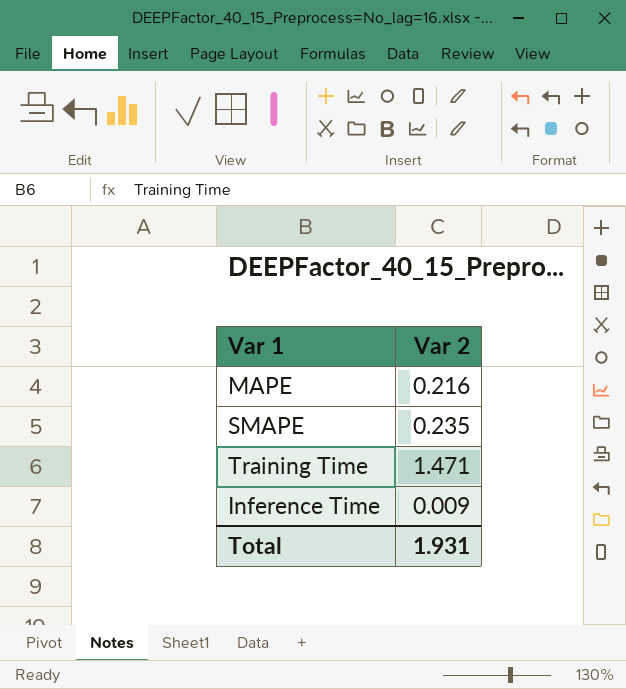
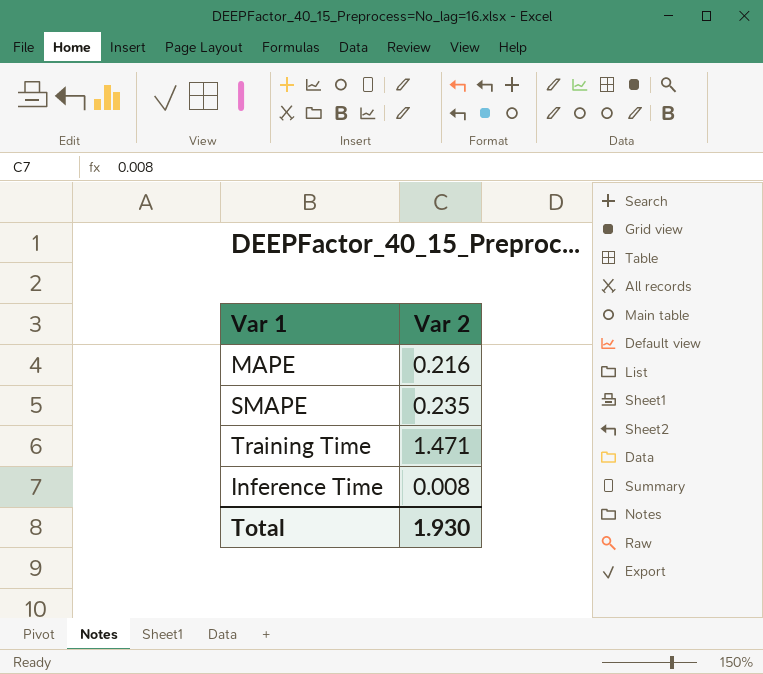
Inference Time | Var 2: 0.009 -> 0.008
Total | Var 2: 1.931 -> 1.930

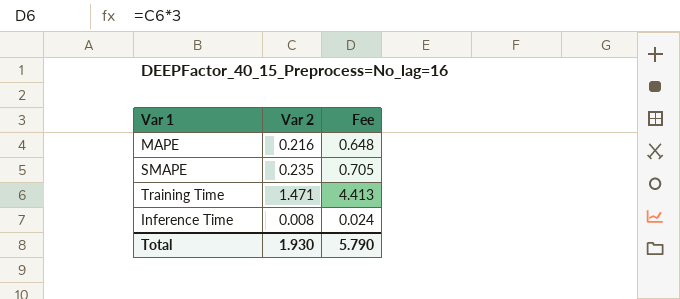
column Fee | formula: none -> [Var 2] * 3

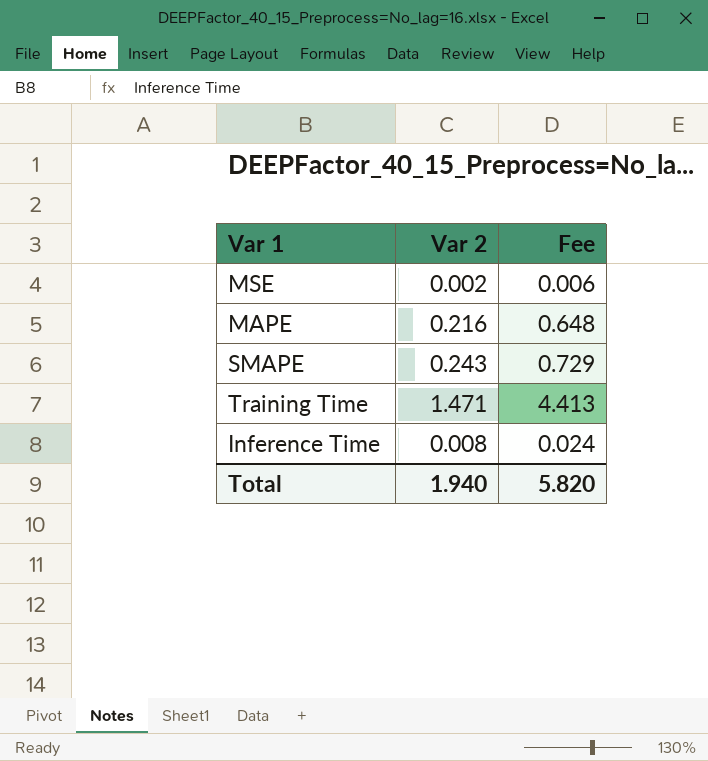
row MSE: none -> 0.002 | 0.006
SMAPE | Var 2: 0.235 -> 0.243
SMAPE | Fee: 0.705 -> 0.729
Total | Var 2: 1.930 -> 1.940
Total | Fee: 5.790 -> 5.820

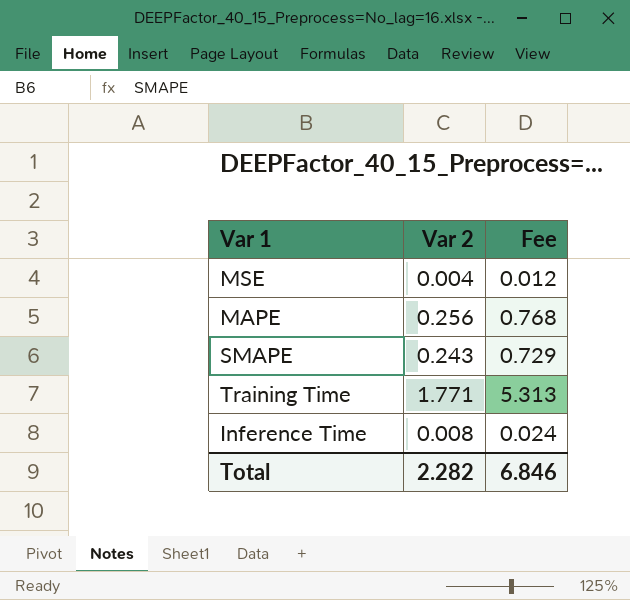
MSE | Var 2: 0.002 -> 0.004
MSE | Fee: 0.006 -> 0.012
MAPE | Var 2: 0.216 -> 0.256
MAPE | Fee: 0.648 -> 0.768
Training Time | Var 2: 1.471 -> 1.771
Training Time | Fee: 4.413 -> 5.313
Total | Var 2: 1.940 -> 2.282
Total | Fee: 5.820 -> 6.846

